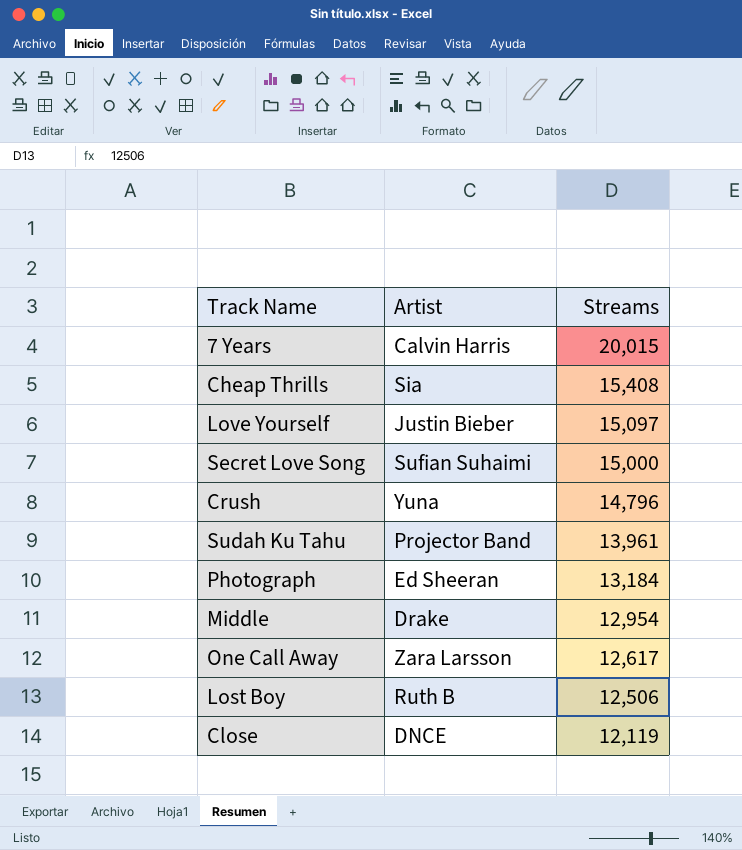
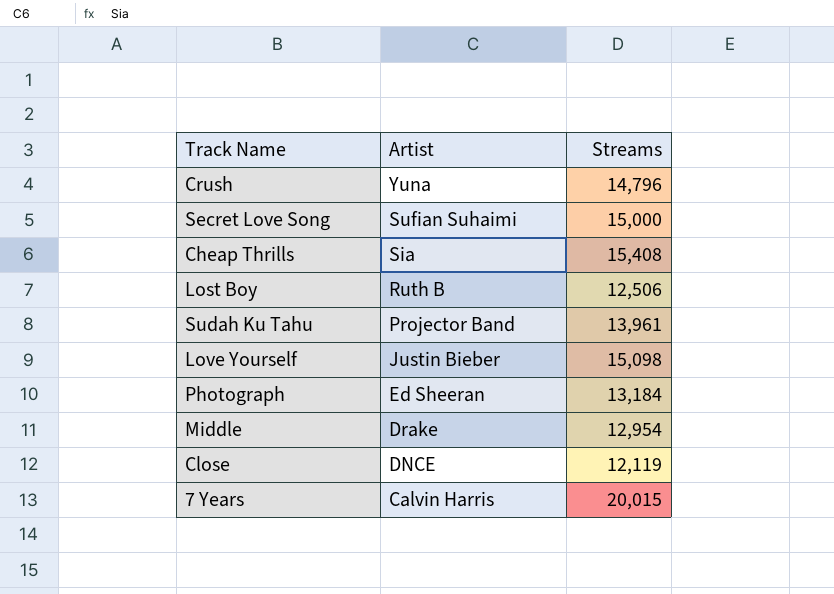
row order: Streams descending -> Artist descending
row One Call Away: Zara Larsson | 12,617 -> none
Love Yourself | Streams: 15,097 -> 15,098

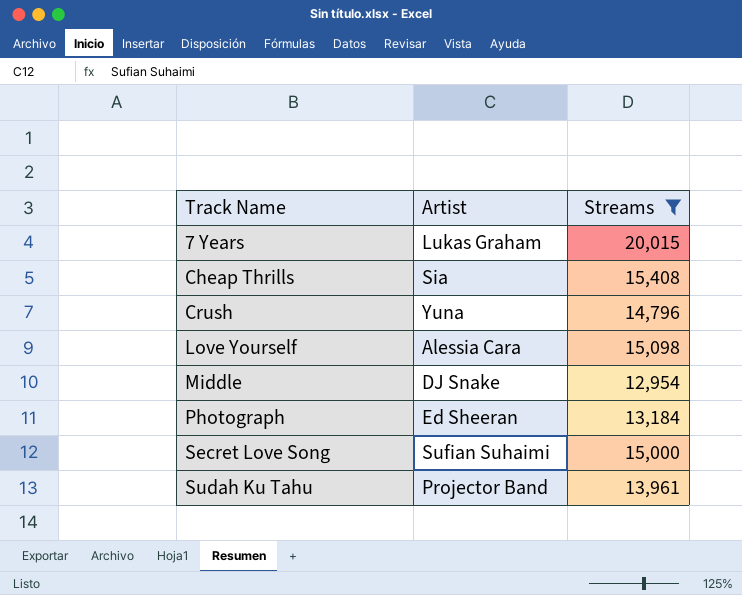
filter: none -> Streams >= 12,954
row order: Artist descending -> Track Name ascending
7 Years | Artist: Calvin Harris -> Lukas Graham
Love Yourself | Artist: Justin Bieber -> Alessia Cara
Middle | Artist: Drake -> DJ Snake

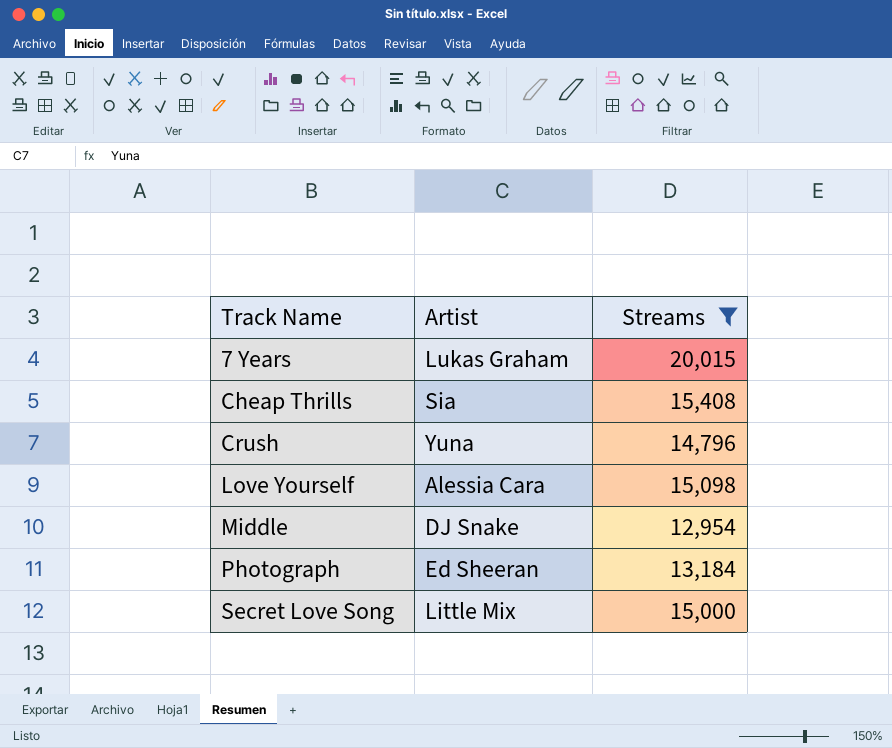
row Sudah Ku Tahu: Projector Band | 13,961 -> none
Secret Love Song | Artist: Sufian Suhaimi -> Little Mix

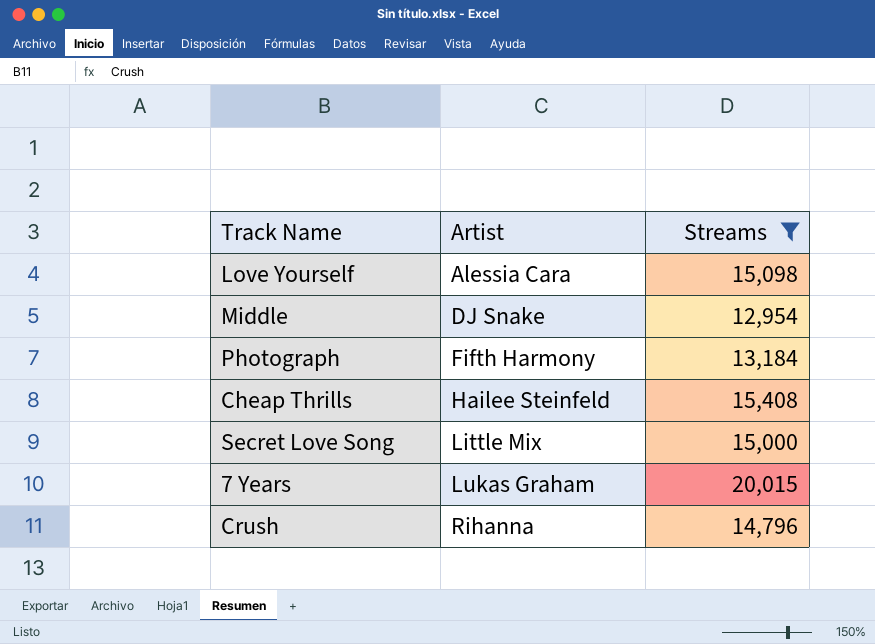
row order: Track Name ascending -> Artist ascending
Photograph | Artist: Ed Sheeran -> Fifth Harmony
Cheap Thrills | Artist: Sia -> Hailee Steinfeld
Crush | Artist: Yuna -> Rihanna

